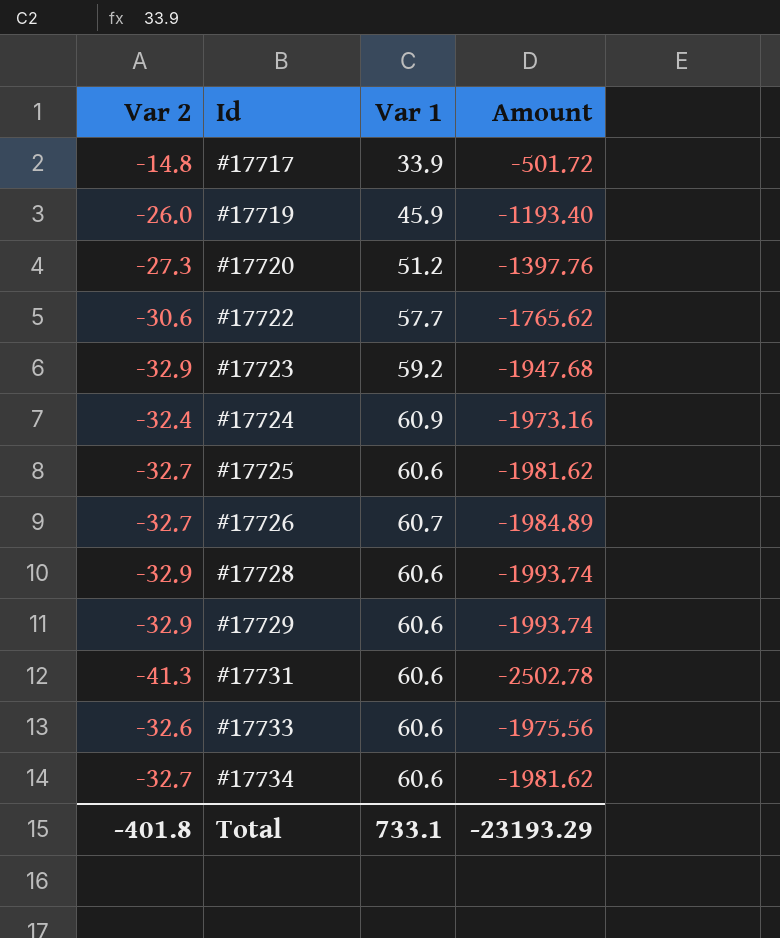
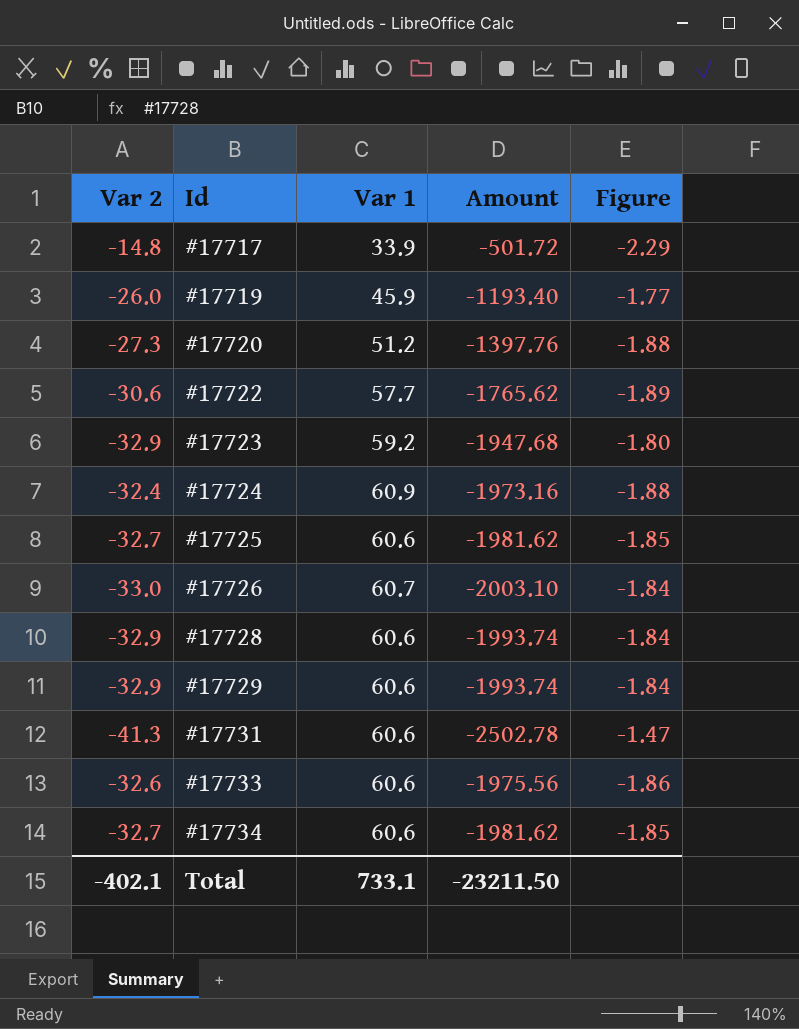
column Figure | formula: none -> [Var 1] / [Var 2]
#17726 | Var 2: -32.7 -> -33.0
#17726 | Amount: -1984.89 -> -2003.10
Total | Var 2: -401.8 -> -402.1
Total | Amount: -23193.29 -> -23211.50

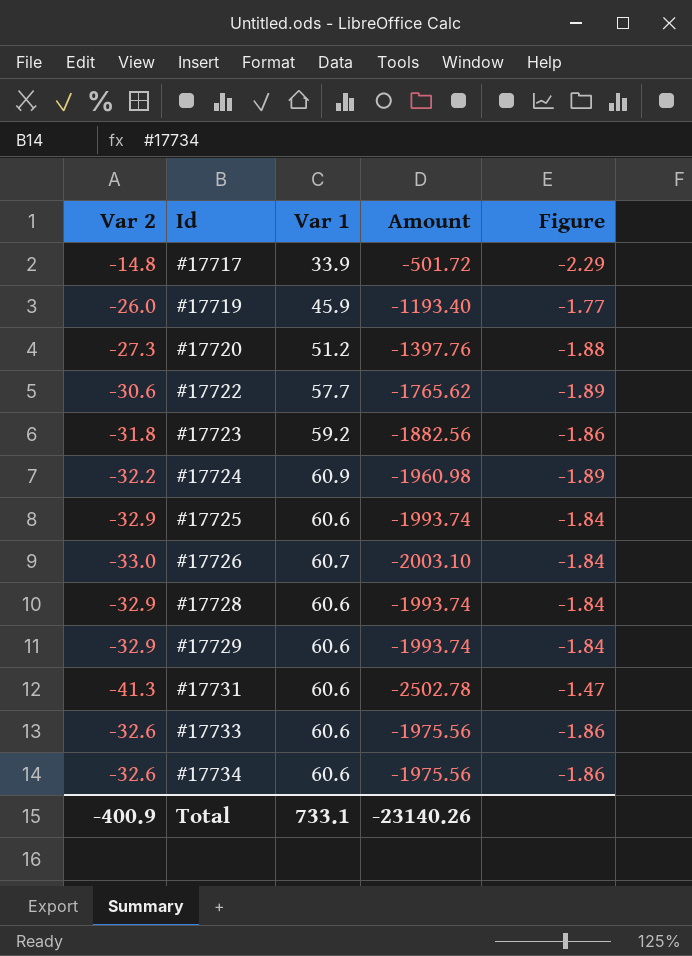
#17723 | Var 2: -32.9 -> -31.8
#17723 | Amount: -1947.68 -> -1882.56
#17723 | Figure: -1.80 -> -1.86
#17724 | Var 2: -32.4 -> -32.2
#17724 | Amount: -1973.16 -> -1960.98
#17724 | Figure: -1.88 -> -1.89
#17725 | Var 2: -32.7 -> -32.9
#17725 | Amount: -1981.62 -> -1993.74
#17725 | Figure: -1.85 -> -1.84
#17734 | Var 2: -32.7 -> -32.6
#17734 | Amount: -1981.62 -> -1975.56
#17734 | Figure: -1.85 -> -1.86
Total | Var 2: -402.1 -> -400.9
Total | Amount: -23211.50 -> -23140.26

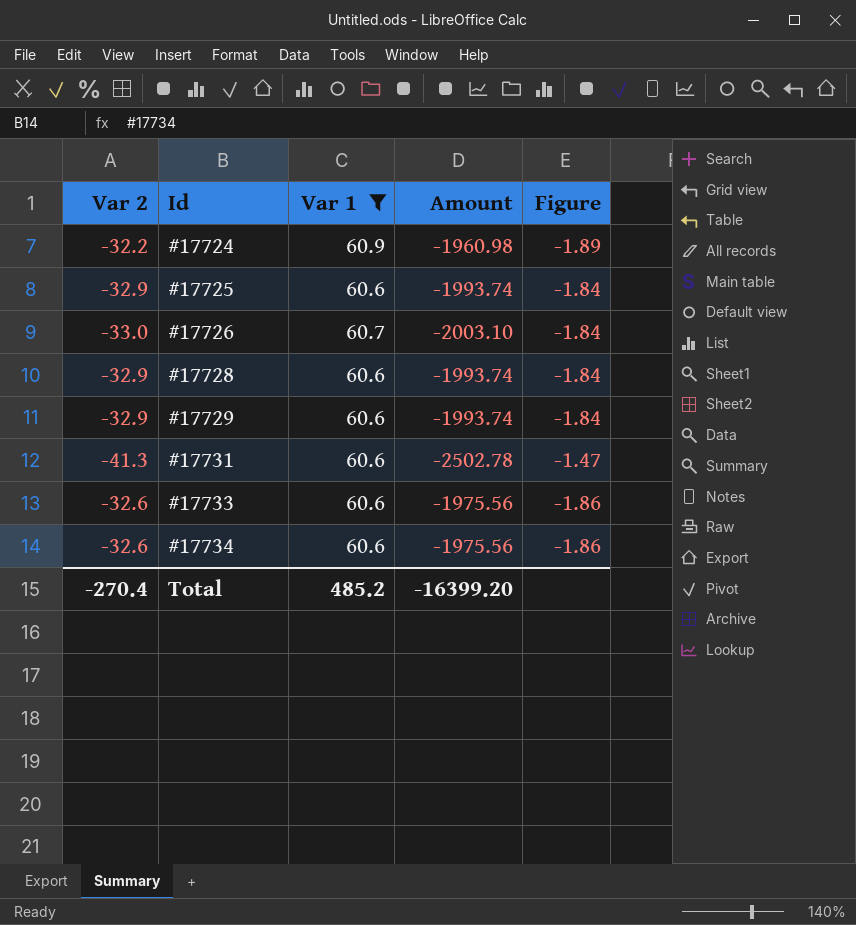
filter: none -> Var 1 >= 60.6
Total | Var 2: -400.9 -> -270.4
Total | Var 1: 733.1 -> 485.2
Total | Amount: -23140.26 -> -16399.20

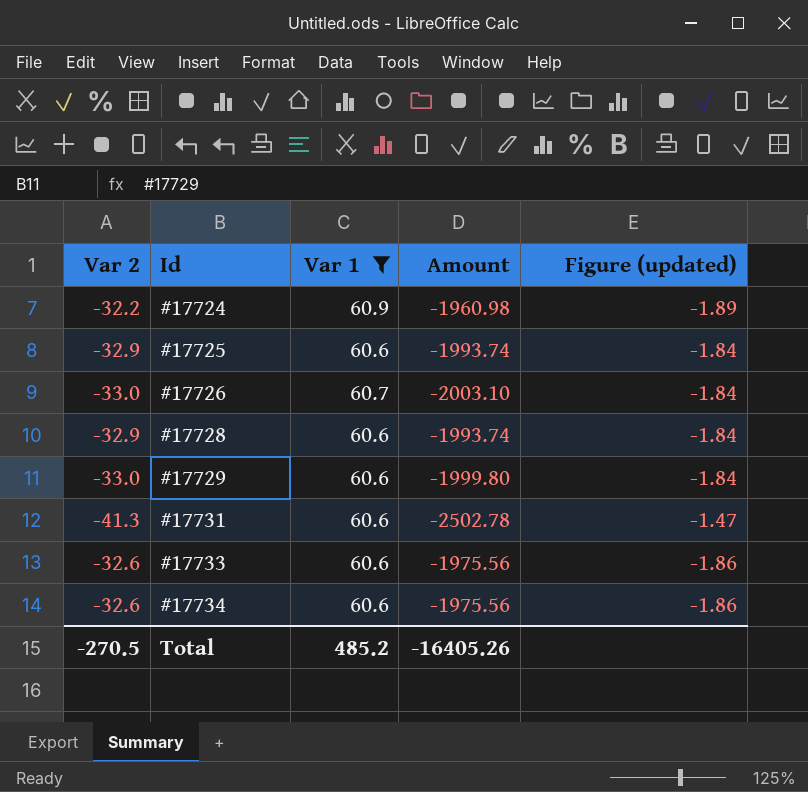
column name: Figure -> Figure (updated)
#17729 | Var 2: -32.9 -> -33.0
#17729 | Amount: -1993.74 -> -1999.80
Total | Var 2: -270.4 -> -270.5
Total | Amount: -16399.20 -> -16405.26

